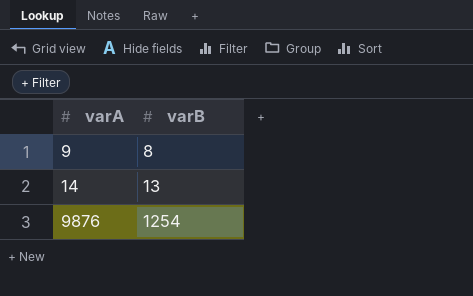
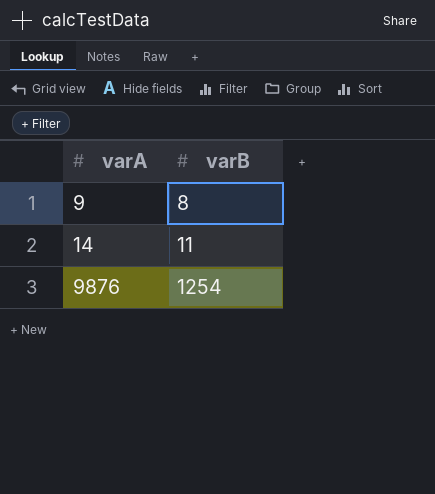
14 | varB: 13 -> 11

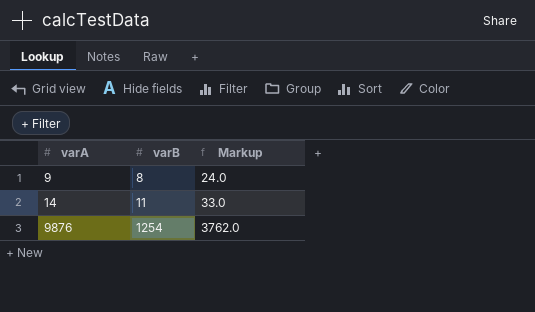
column Markup | formula: none -> [varB] * 3

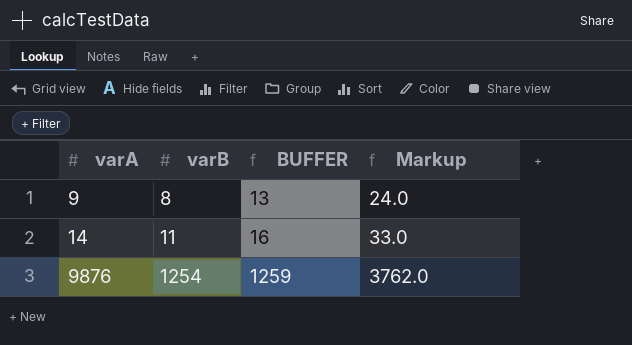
column BUFFER | formula: none -> [varB] + 5

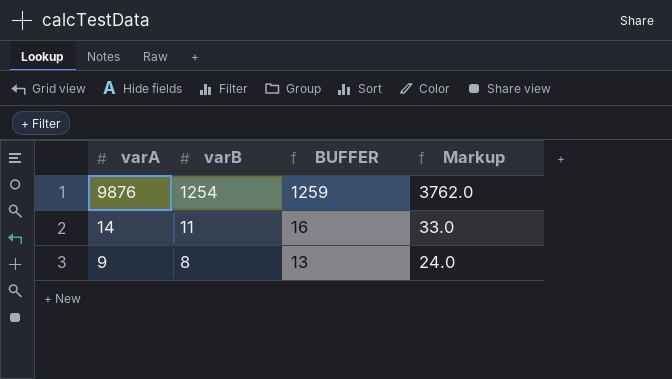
row order: varA ascending -> varA descending

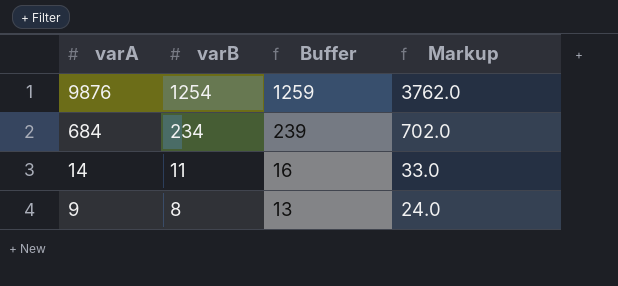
column name: BUFFER -> Buffer
row 684: none -> 234 | 239 | 702.0

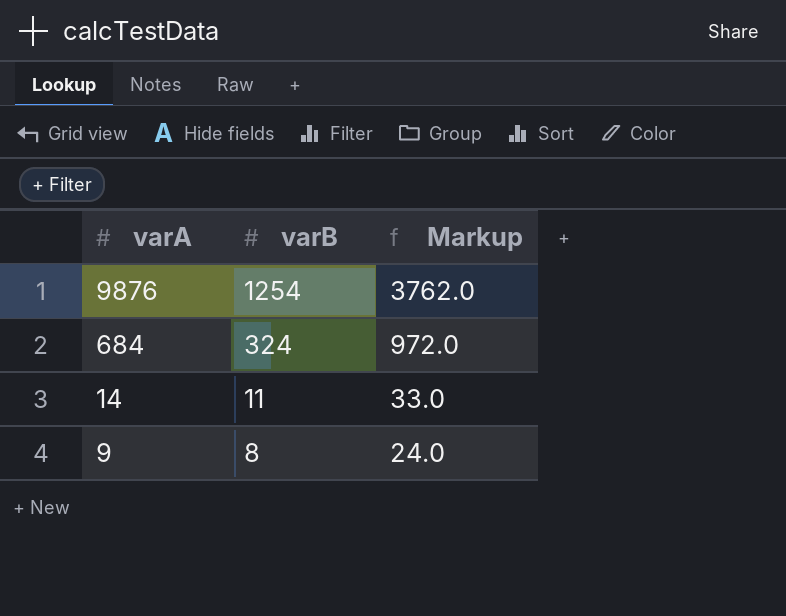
column Buffer | formula: [varB] + 5 -> none
684 | varB: 234 -> 324
684 | Markup: 702.0 -> 972.0

